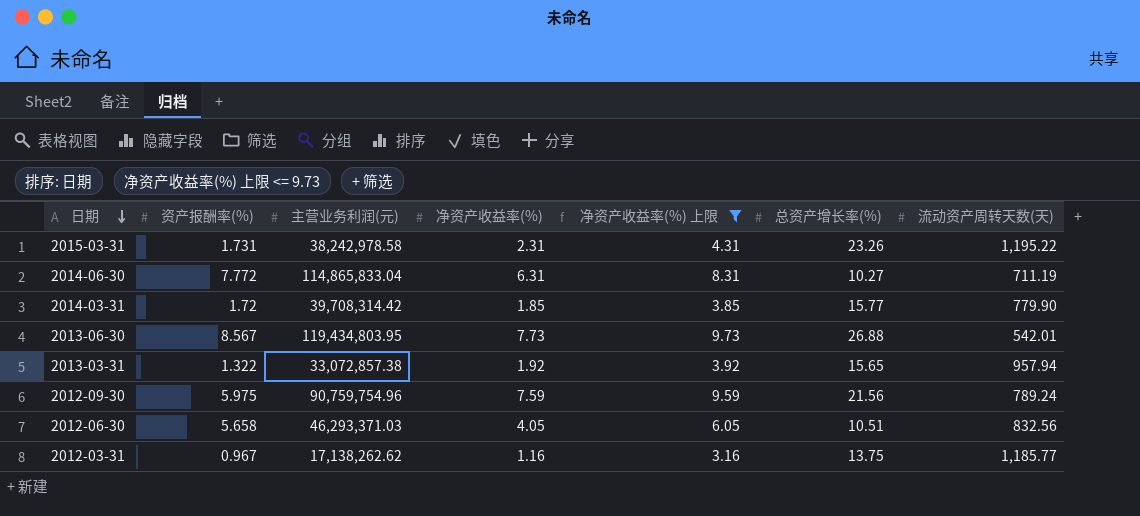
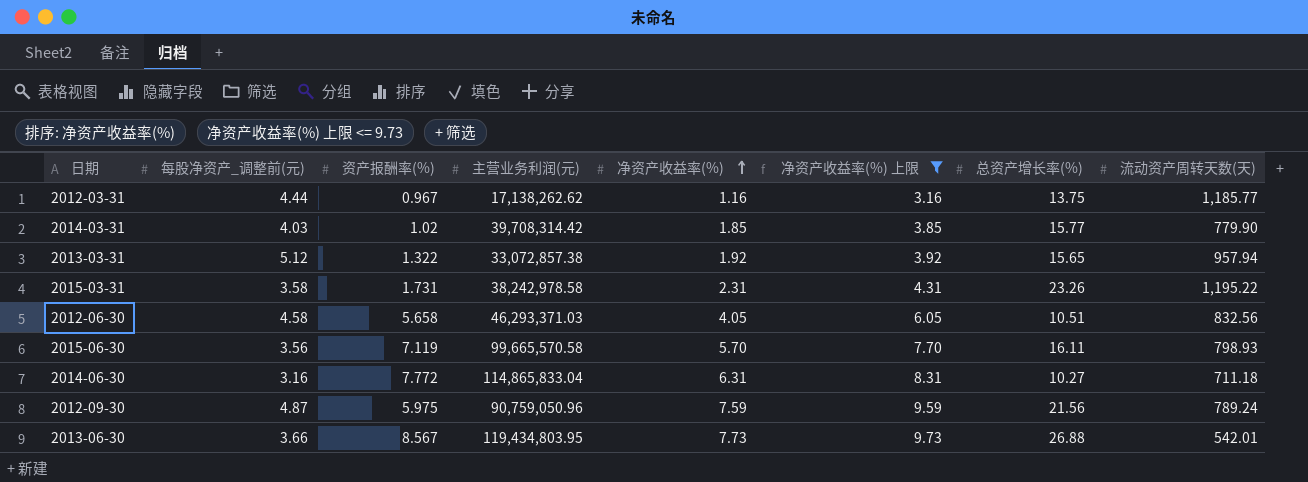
row order: 日期 descending -> 净资产收益率(%) ascending
column 每股净资产_调整前(元) | position: none -> 2
2014-03-31 | 资产报酬率(%): 1.72 -> 1.02
row 2015-06-30: none -> 3.56 | 7.119 | 99,665,570.58 | 5.70 | 7.70 | 16.11 | 798.93
2014-06-30 | 流动资产周转天数(天): 711.19 -> 711.18
2012-09-30 | 主营业务利润(元): 90,759,754.96 -> 90,759,050.96

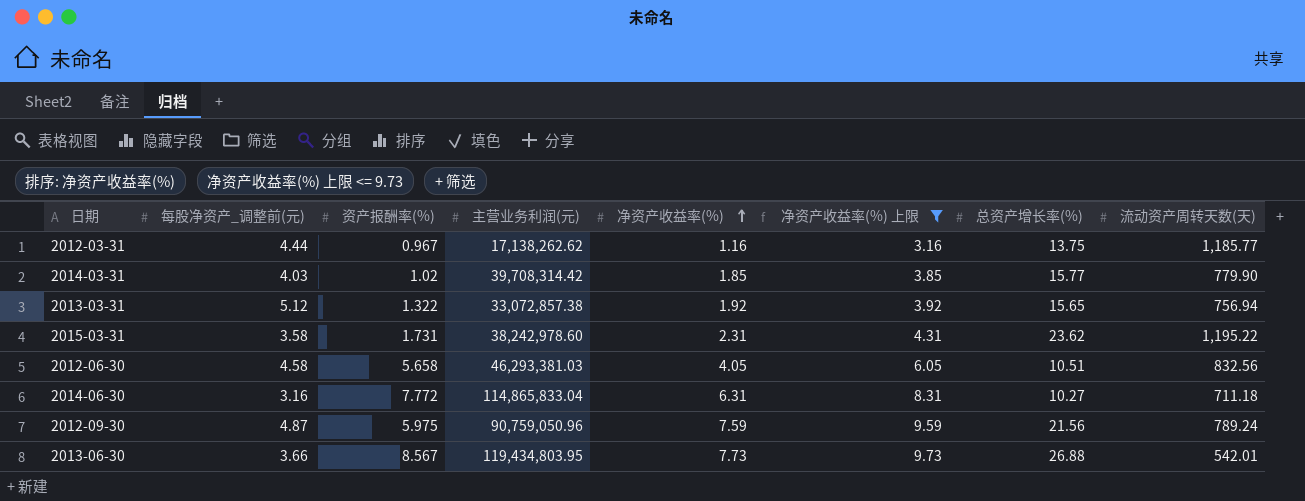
row 2015-06-30: 3.56 | 7.119 | 99,665,570.58 | 5.70 | 7.70 | 16.11 | 798.93 -> none
2013-03-31 | 流动资产周转天数(天): 957.94 -> 756.94
2015-03-31 | 主营业务利润(元): 38,242,978.58 -> 38,242,978.60
2015-03-31 | 总资产增长率(%): 23.26 -> 23.62
2012-06-30 | 主营业务利润(元): 46,293,371.03 -> 46,293,381.03

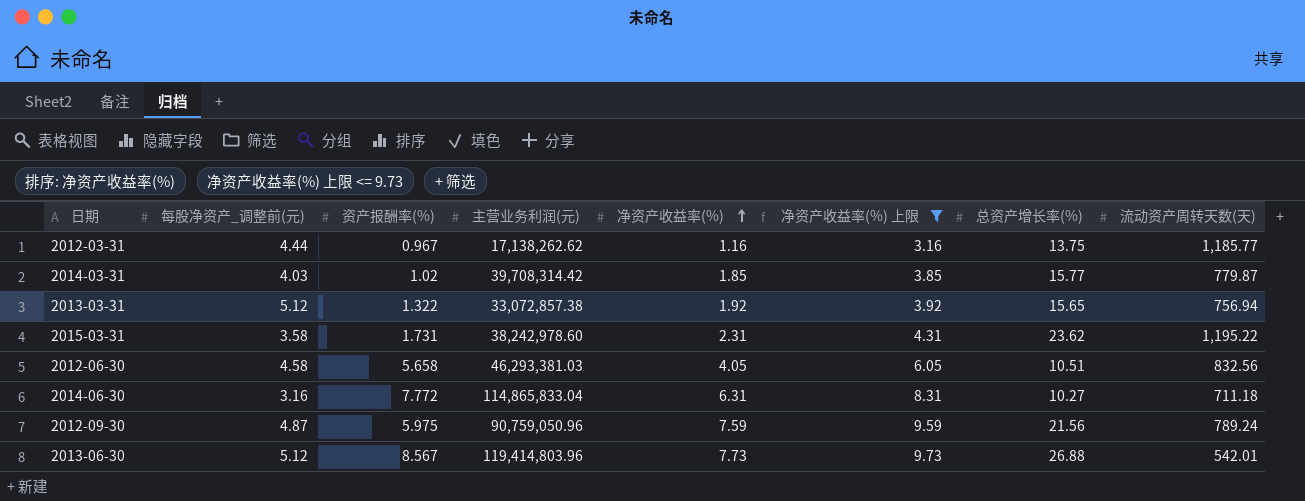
2014-03-31 | 流动资产周转天数(天): 779.90 -> 779.87
2013-06-30 | 每股净资产_调整前(元): 3.66 -> 5.12
2013-06-30 | 主营业务利润(元): 119,434,803.95 -> 119,414,803.96

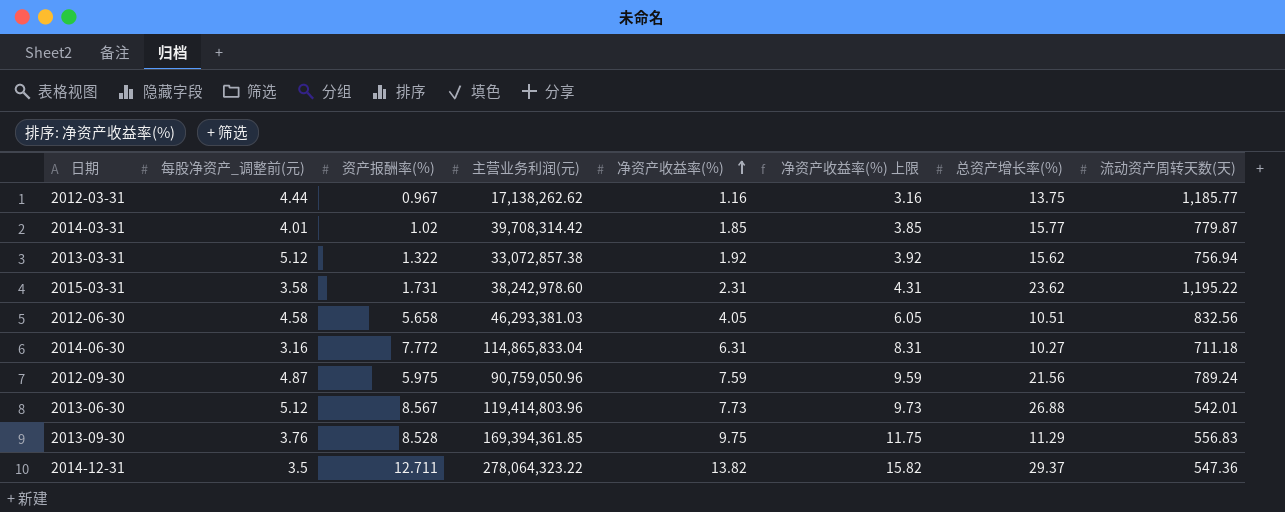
filter: 净资产收益率(%) 上限 <= 9.73 -> none
2014-03-31 | 每股净资产_调整前(元): 4.03 -> 4.01
2013-03-31 | 总资产增长率(%): 15.65 -> 15.62

